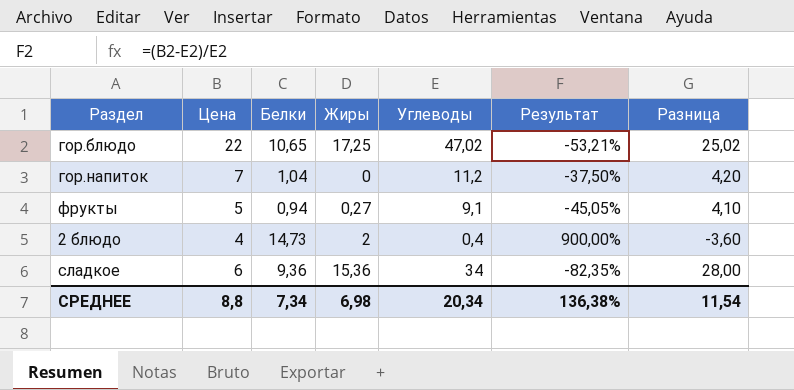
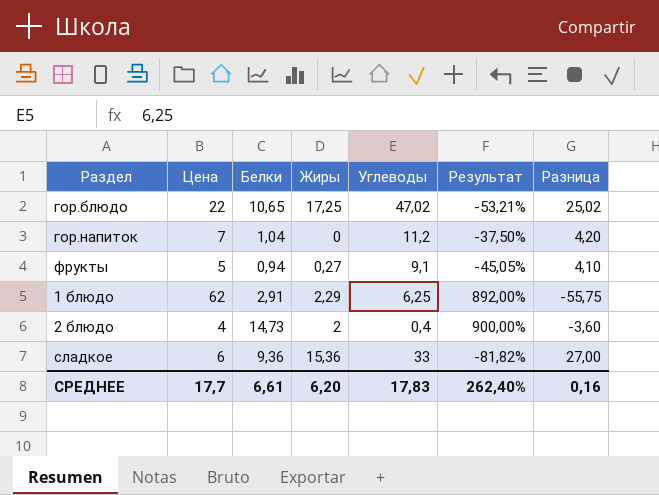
row 1 блюдо: none -> 62 | 2,91 | 2,29 | 6,25 | 892,00% | -55,75
сладкое | Углеводы: 34 -> 33
сладкое | Результат: -82,35% -> -81,82%
сладкое | Разница: 28,00 -> 27,00
СРЕДНЕЕ | Цена: 8,8 -> 17,7
СРЕДНЕЕ | Белки: 7,34 -> 6,61
СРЕДНЕЕ | Жиры: 6,98 -> 6,20
СРЕДНЕЕ | Углеводы: 20,34 -> 17,83
СРЕДНЕЕ | Результат: 136,38% -> 262,40%
СРЕДНЕЕ | Разница: 11,54 -> 0,16

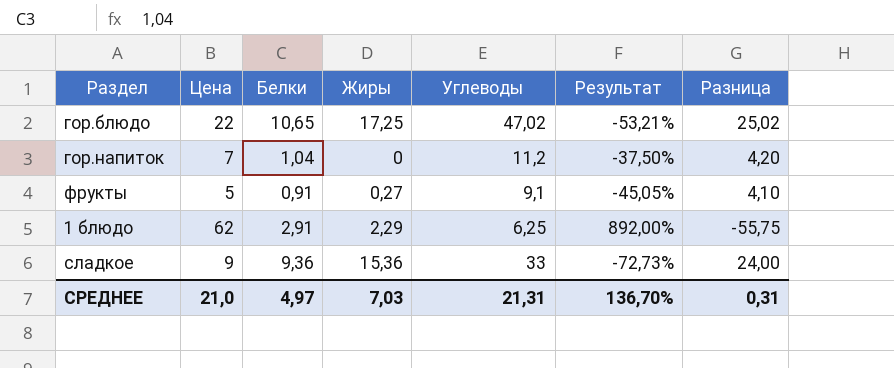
row 2 блюдо: 4 | 14,73 | 2 | 0,4 | 900,00% | -3,60 -> none
фрукты | Белки: 0,94 -> 0,91
сладкое | Цена: 6 -> 9
сладкое | Результат: -81,82% -> -72,73%
сладкое | Разница: 27,00 -> 24,00
СРЕДНЕЕ | Цена: 17,7 -> 21,0
СРЕДНЕЕ | Белки: 6,61 -> 4,97
СРЕДНЕЕ | Жиры: 6,20 -> 7,03
СРЕДНЕЕ | Углеводы: 17,83 -> 21,31
СРЕДНЕЕ | Результат: 262,40% -> 136,70%
СРЕДНЕЕ | Разница: 0,16 -> 0,31

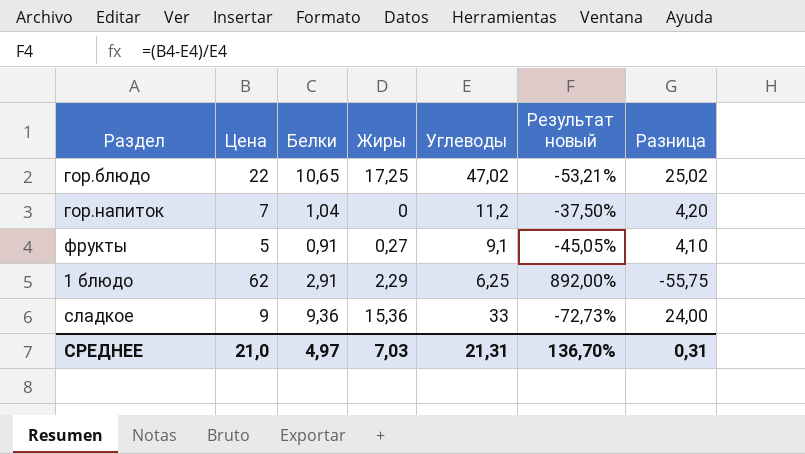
column name: Результат -> Результат новый

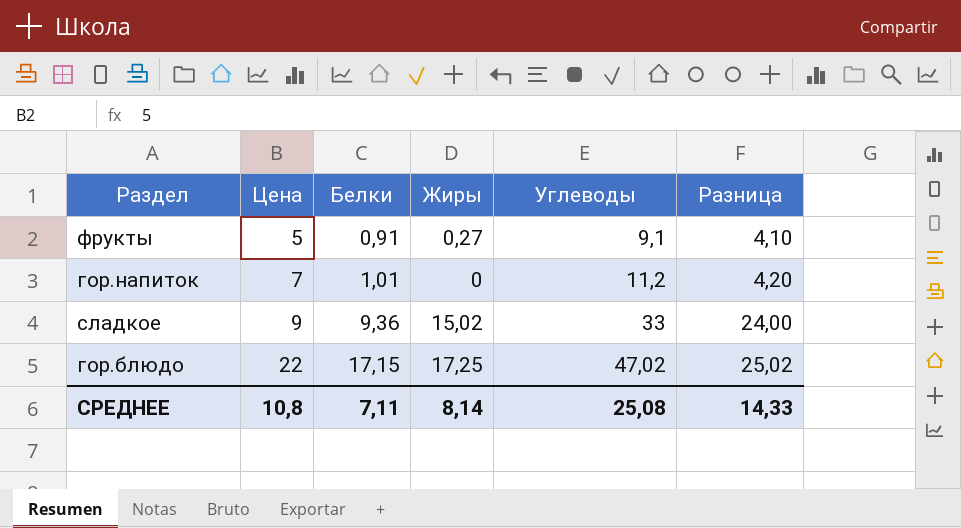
row order: none -> Цена ascending
column Результат новый | formula: ([Цена] - [Углеводы]) / [Углеводы] -> none
row 1 блюдо: 62 | 2,91 | 2,29 | 6,25 | 892,00% | -55,75 -> none
гор.напиток | Белки: 1,04 -> 1,01
сладкое | Жиры: 15,36 -> 15,02
гор.блюдо | Белки: 10,65 -> 17,15
СРЕДНЕЕ | Цена: 21,0 -> 10,8
СРЕДНЕЕ | Белки: 4,97 -> 7,11
СРЕДНЕЕ | Жиры: 7,03 -> 8,14
СРЕДНЕЕ | Углеводы: 21,31 -> 25,08
СРЕДНЕЕ | Разница: 0,31 -> 14,33

